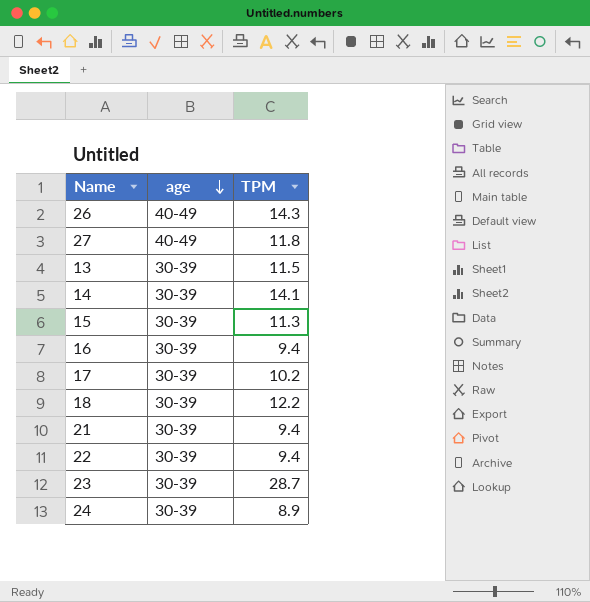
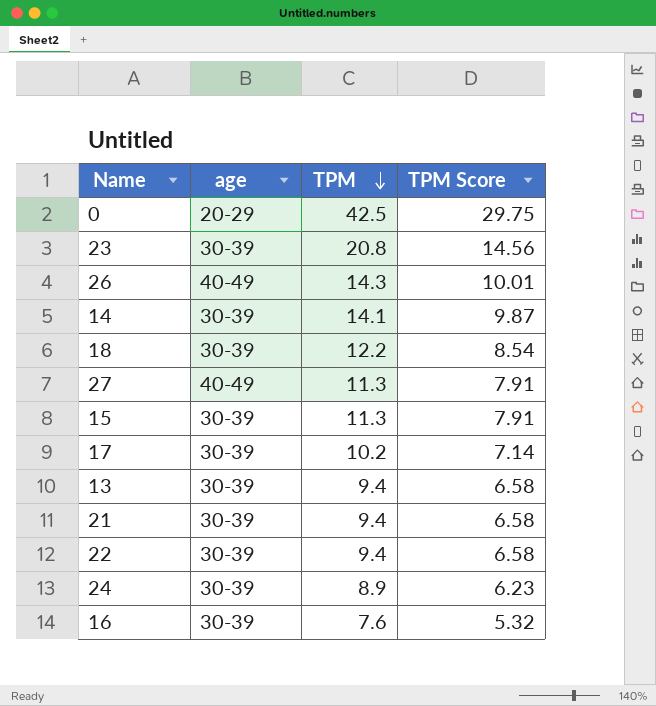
row order: age descending -> TPM descending
column TPM Score | formula: none -> [TPM] * 0.7
row 0: none -> 20-29 | 42.5 | 29.75
23 | TPM: 28.7 -> 20.8
27 | TPM: 11.8 -> 11.3
13 | TPM: 11.5 -> 9.4
16 | TPM: 9.4 -> 7.6

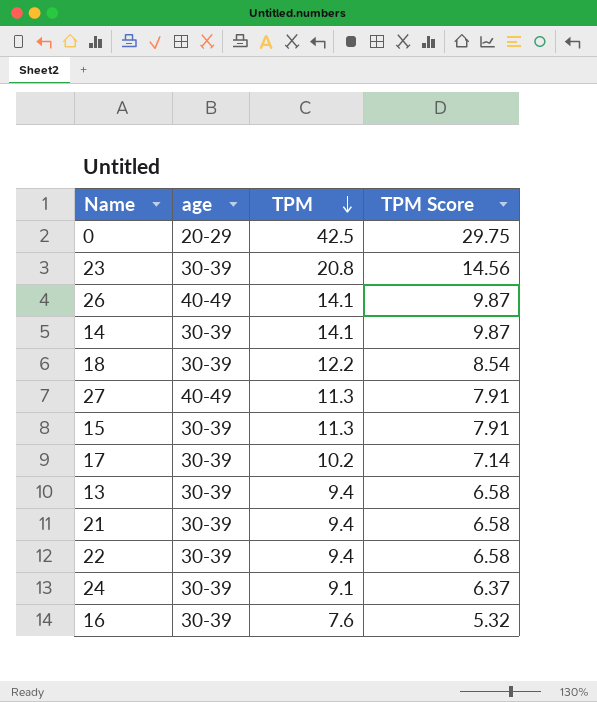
26 | TPM: 14.3 -> 14.1
26 | TPM Score: 10.01 -> 9.87
24 | TPM: 8.9 -> 9.1
24 | TPM Score: 6.23 -> 6.37

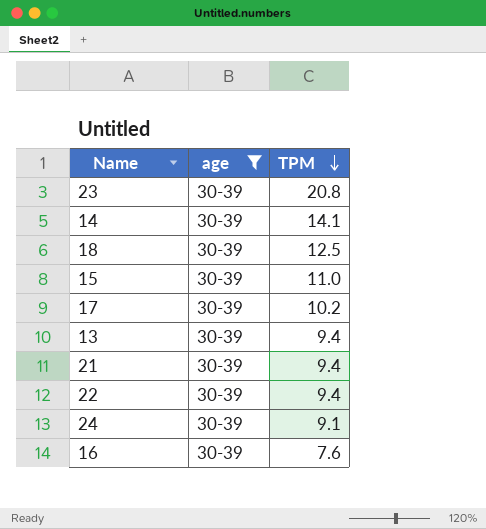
filter: none -> age = 30-39
column TPM Score | formula: [TPM] * 0.7 -> none
18 | TPM: 12.2 -> 12.5
15 | TPM: 11.3 -> 11.0

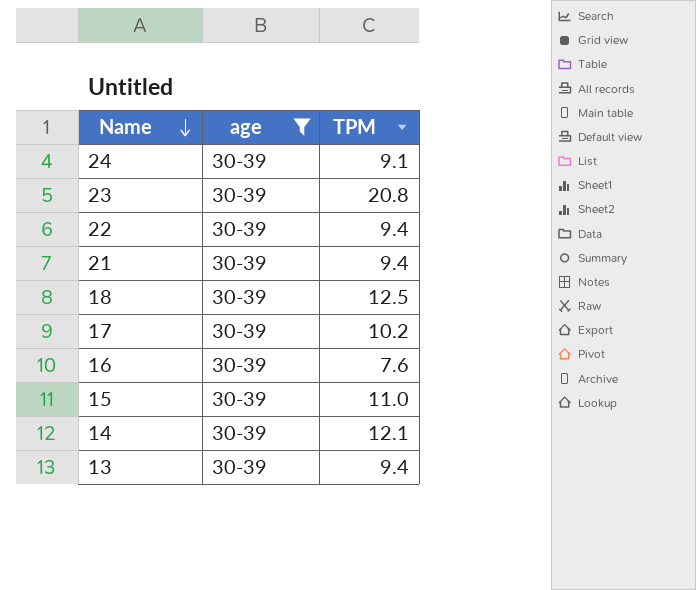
row order: TPM descending -> Name descending
14 | TPM: 14.1 -> 12.1

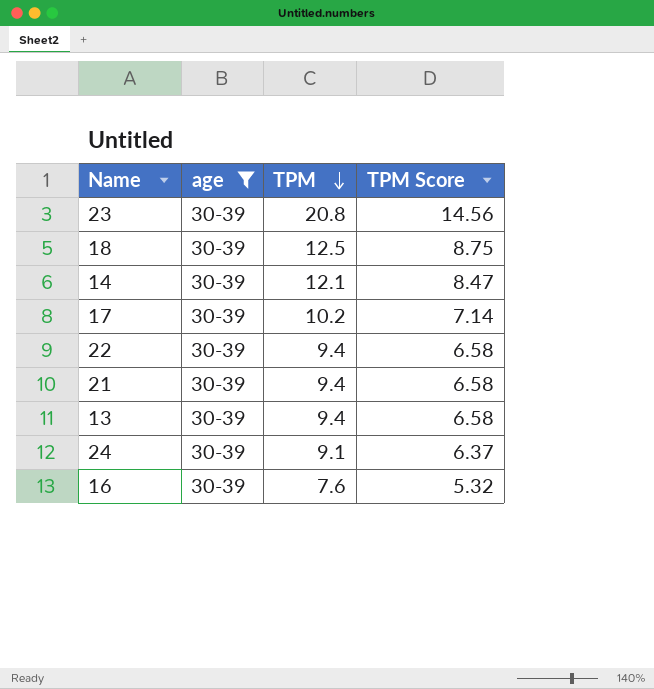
row order: Name descending -> TPM descending
column TPM Score | formula: none -> [TPM] * 0.7
row 15: 30-39 | 11.0 -> none

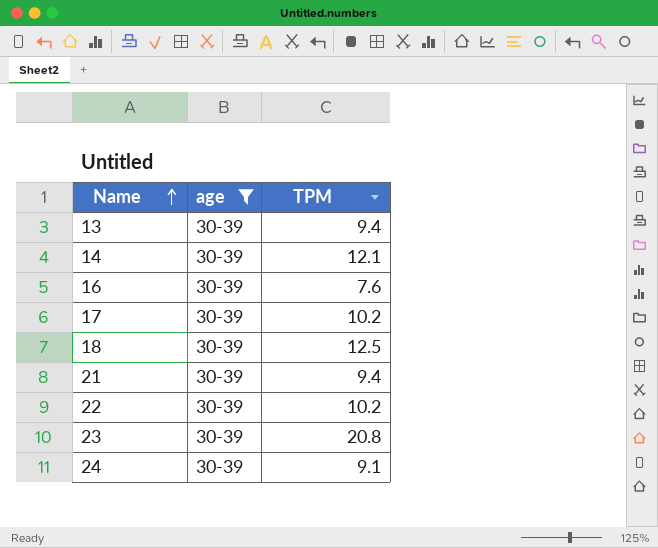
row order: TPM descending -> Name ascending
column TPM Score | formula: [TPM] * 0.7 -> none
22 | TPM: 9.4 -> 10.2

